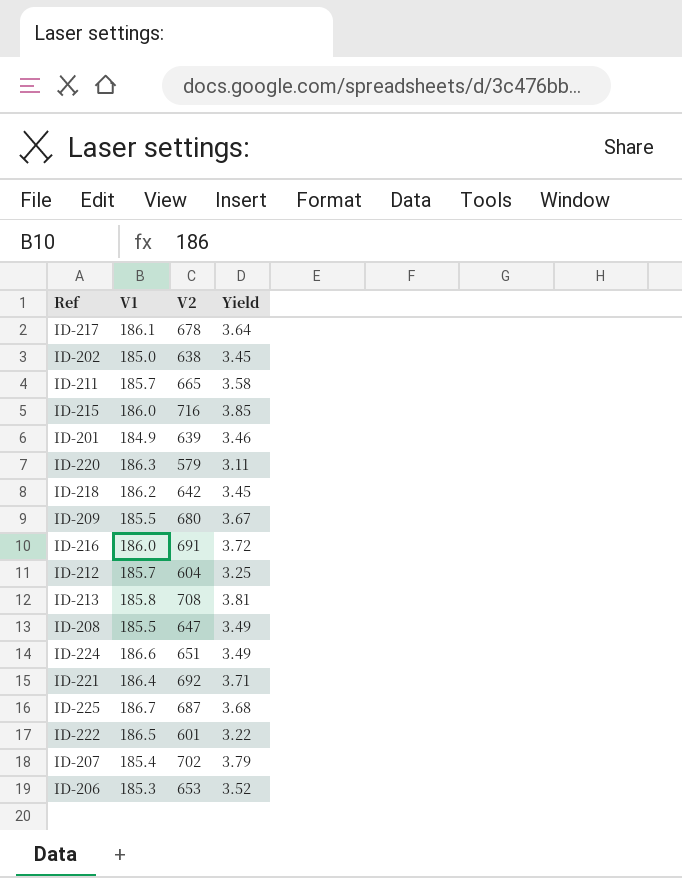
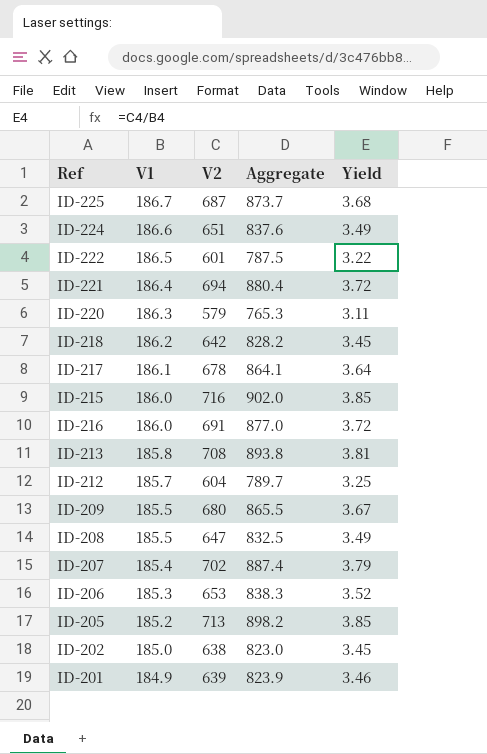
row order: none -> V1 descending
column Aggregate | formula: none -> [V1] + [V2]
row ID-211: 185.7 | 665 | 3.58 -> none
ID-221 | V2: 692 -> 694
ID-221 | Yield: 3.71 -> 3.72
row ID-205: none -> 185.2 | 713 | 898.2 | 3.85

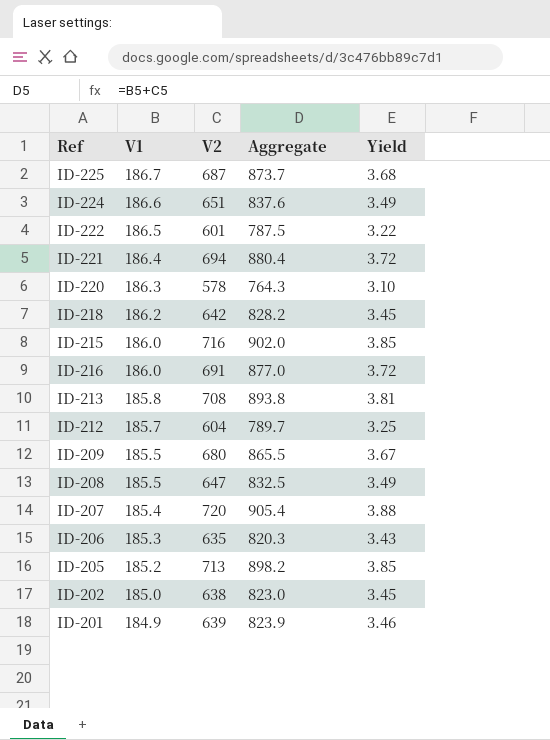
row ID-217: 186.1 | 678 | 864.1 | 3.64 -> none
ID-220 | V2: 579 -> 578
ID-220 | Aggregate: 765.3 -> 764.3
ID-220 | Yield: 3.11 -> 3.10
ID-207 | V2: 702 -> 720
ID-207 | Aggregate: 887.4 -> 905.4
ID-207 | Yield: 3.79 -> 3.88
ID-206 | V2: 653 -> 635
ID-206 | Aggregate: 838.3 -> 820.3
ID-206 | Yield: 3.52 -> 3.43

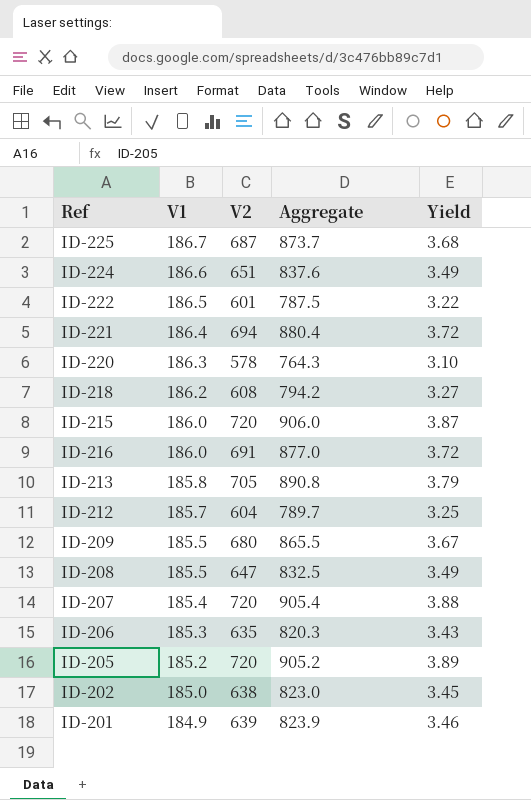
ID-218 | V2: 642 -> 608
ID-218 | Aggregate: 828.2 -> 794.2
ID-218 | Yield: 3.45 -> 3.27
ID-215 | V2: 716 -> 720
ID-215 | Aggregate: 902.0 -> 906.0
ID-215 | Yield: 3.85 -> 3.87
ID-213 | V2: 708 -> 705
ID-213 | Aggregate: 893.8 -> 890.8
ID-213 | Yield: 3.81 -> 3.79
ID-205 | V2: 713 -> 720
ID-205 | Aggregate: 898.2 -> 905.2
ID-205 | Yield: 3.85 -> 3.89

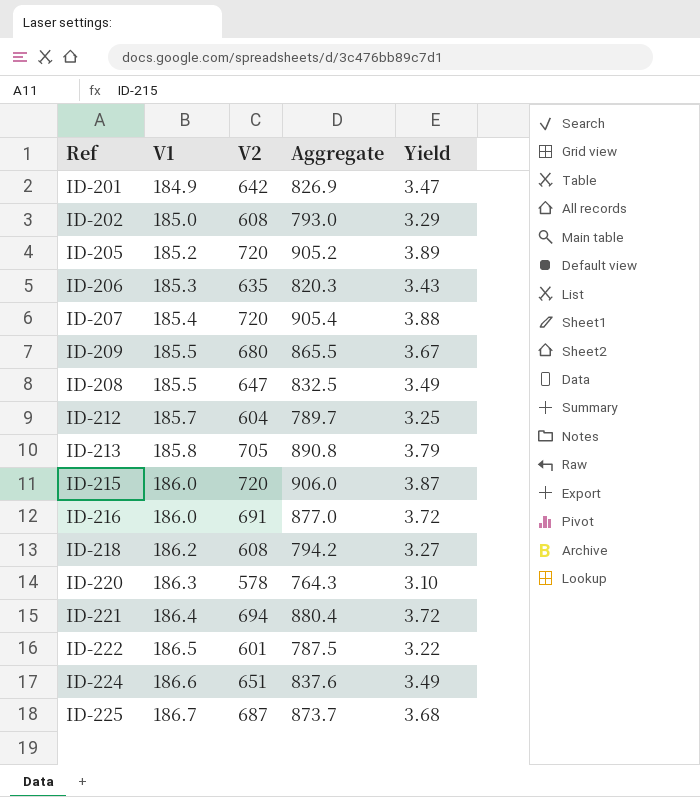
row order: V1 descending -> V1 ascending
ID-201 | V2: 639 -> 642
ID-201 | Aggregate: 823.9 -> 826.9
ID-201 | Yield: 3.46 -> 3.47
ID-202 | V2: 638 -> 608
ID-202 | Aggregate: 823.0 -> 793.0
ID-202 | Yield: 3.45 -> 3.29

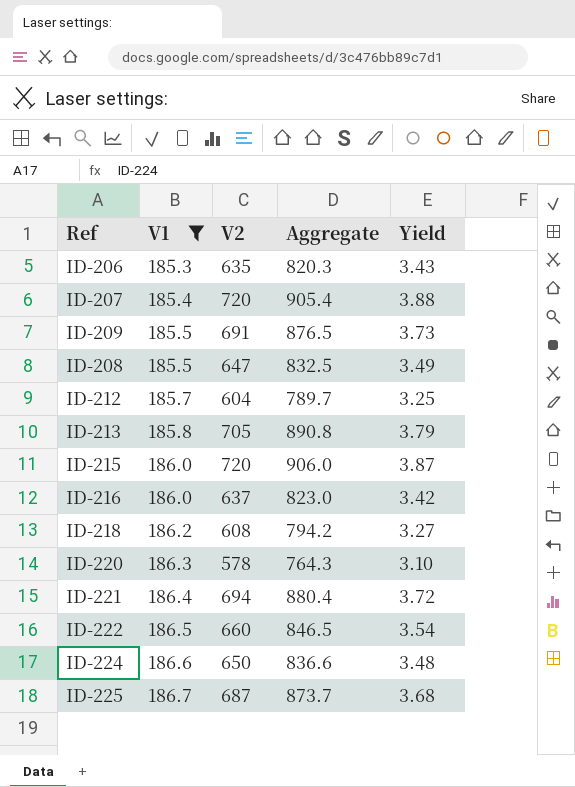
filter: none -> V1 >= 185.3
ID-209 | V2: 680 -> 691
ID-209 | Aggregate: 865.5 -> 876.5
ID-209 | Yield: 3.67 -> 3.73
ID-216 | V2: 691 -> 637
ID-216 | Aggregate: 877.0 -> 823.0
ID-216 | Yield: 3.72 -> 3.42
ID-222 | V2: 601 -> 660
ID-222 | Aggregate: 787.5 -> 846.5
ID-222 | Yield: 3.22 -> 3.54
ID-224 | V2: 651 -> 650
ID-224 | Aggregate: 837.6 -> 836.6
ID-224 | Yield: 3.49 -> 3.48

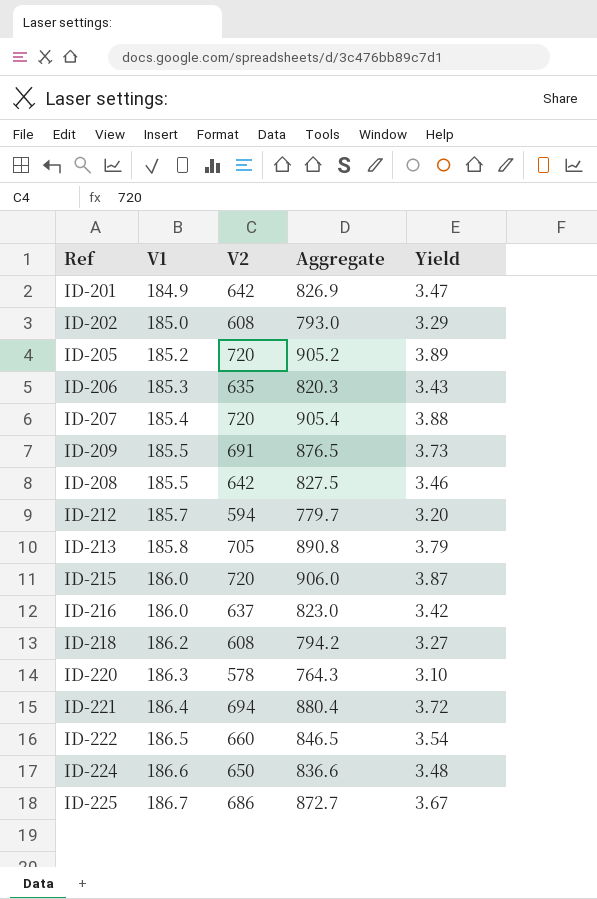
filter: V1 >= 185.3 -> none
ID-208 | V2: 647 -> 642
ID-208 | Aggregate: 832.5 -> 827.5
ID-208 | Yield: 3.49 -> 3.46
ID-212 | V2: 604 -> 594
ID-212 | Aggregate: 789.7 -> 779.7
ID-212 | Yield: 3.25 -> 3.20
ID-225 | V2: 687 -> 686
ID-225 | Aggregate: 873.7 -> 872.7
ID-225 | Yield: 3.68 -> 3.67

